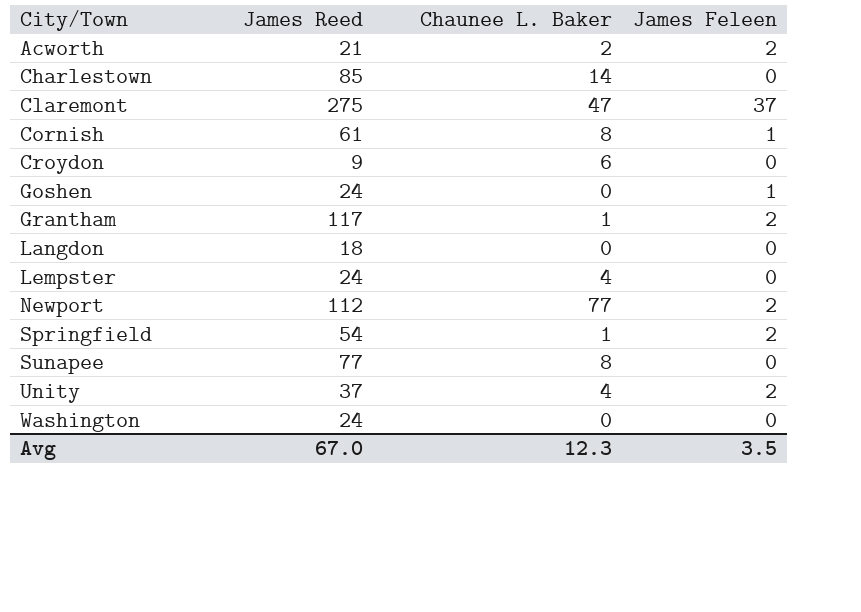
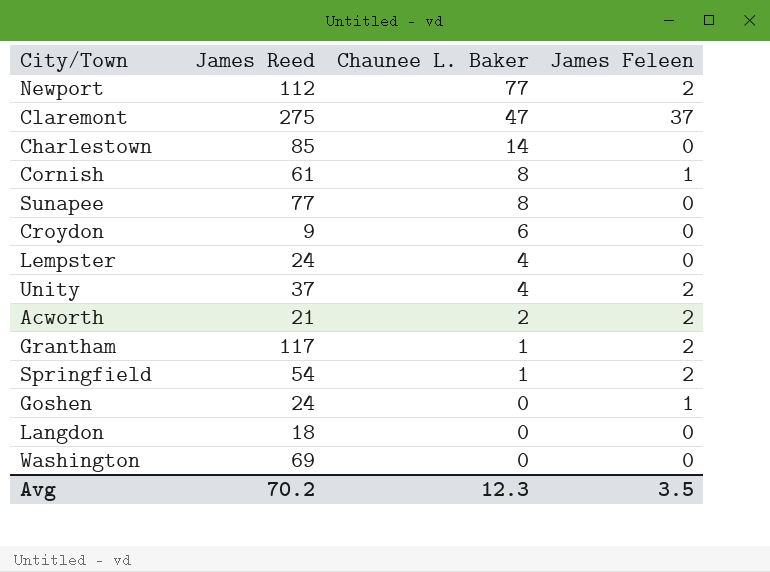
row order: City/Town ascending -> Chaunee L. Baker descending
Washington | James Reed: 24 -> 69
Avg | James Reed: 67.0 -> 70.2

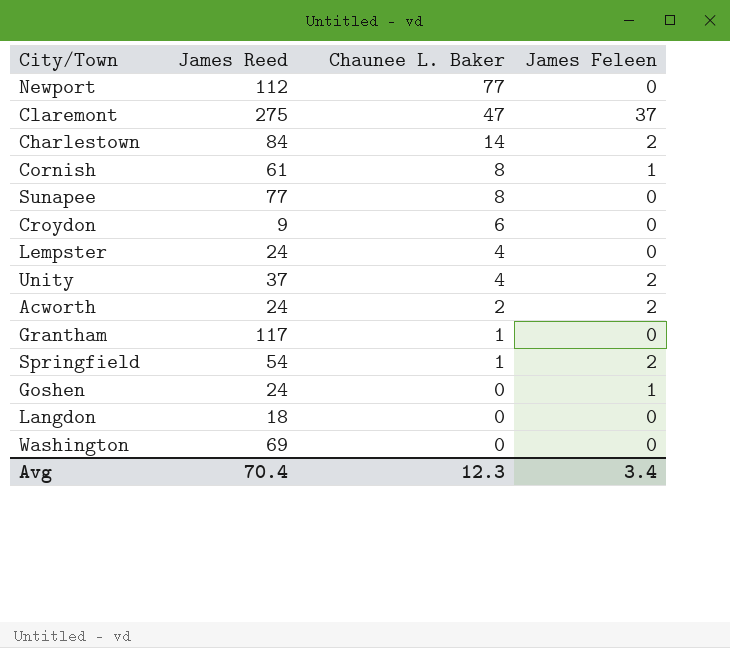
Newport | James Feleen: 2 -> 0
Charlestown | James Reed: 85 -> 84
Charlestown | James Feleen: 0 -> 2
Acworth | James Reed: 21 -> 24
Grantham | James Feleen: 2 -> 0
Avg | James Reed: 70.2 -> 70.4
Avg | James Feleen: 3.5 -> 3.4

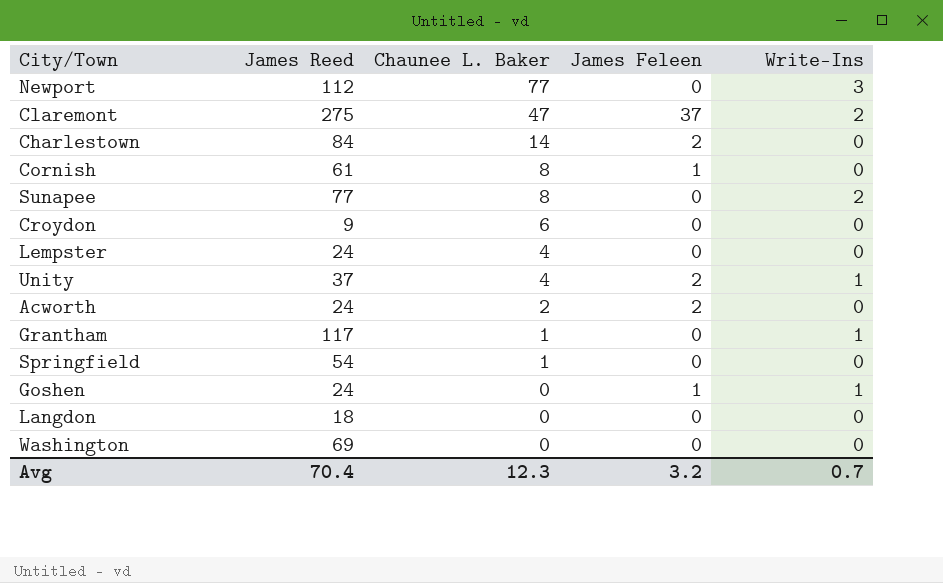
column Write-Ins | position: none -> 5
Springfield | James Feleen: 2 -> 0
Avg | James Feleen: 3.4 -> 3.2

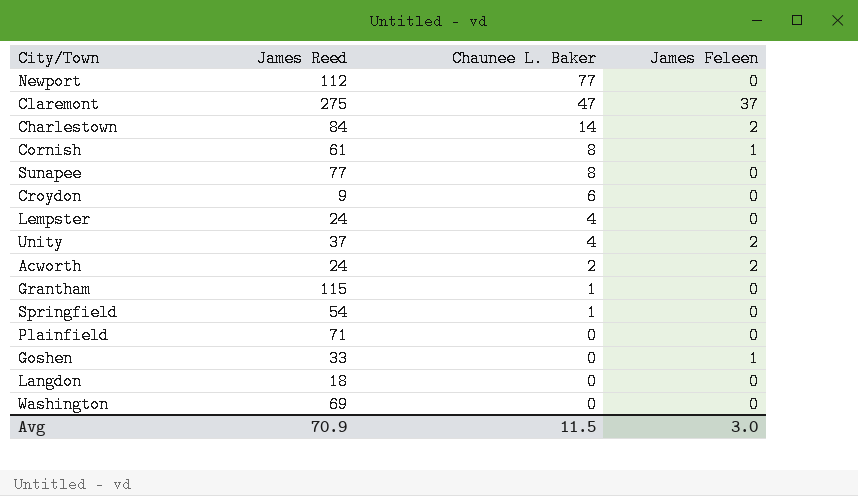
column Write-Ins | position: 5 -> none
Grantham | James Reed: 117 -> 115
row Plainfield: none -> 71 | 0 | 0
Goshen | James Reed: 24 -> 33
Avg | James Reed: 70.4 -> 70.9
Avg | Chaunee L. Baker: 12.3 -> 11.5
Avg | James Feleen: 3.2 -> 3.0

